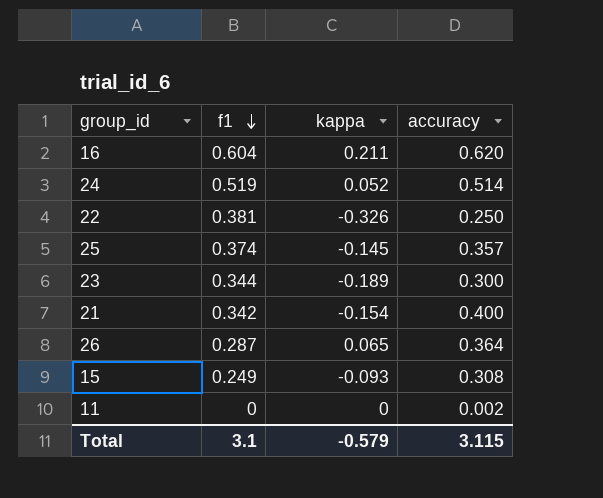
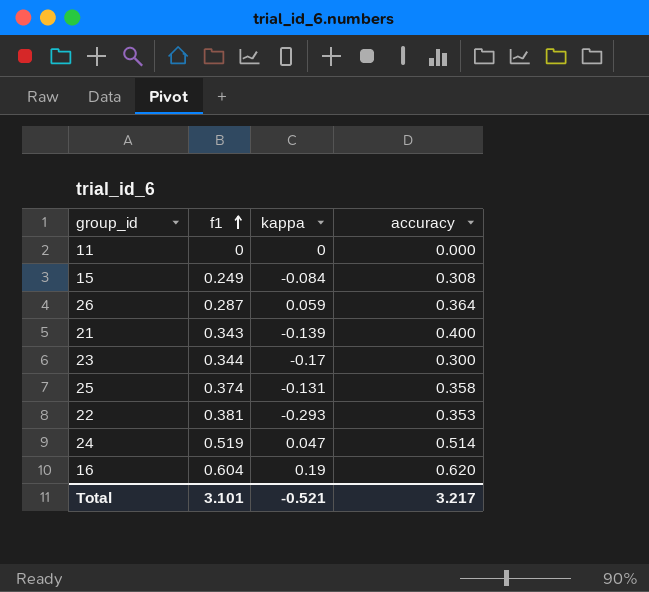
row order: f1 descending -> f1 ascending
11 | accuracy: 0.002 -> 0.000
15 | kappa: -0.093 -> -0.084
26 | kappa: 0.065 -> 0.059
21 | f1: 0.342 -> 0.343
21 | kappa: -0.154 -> -0.139
23 | kappa: -0.189 -> -0.17
25 | kappa: -0.145 -> -0.131
25 | accuracy: 0.357 -> 0.358
22 | kappa: -0.326 -> -0.293
22 | accuracy: 0.250 -> 0.353
24 | kappa: 0.052 -> 0.047
16 | kappa: 0.211 -> 0.19
Total | f1: 3.1 -> 3.101
Total | kappa: -0.579 -> -0.521
Total | accuracy: 3.115 -> 3.217

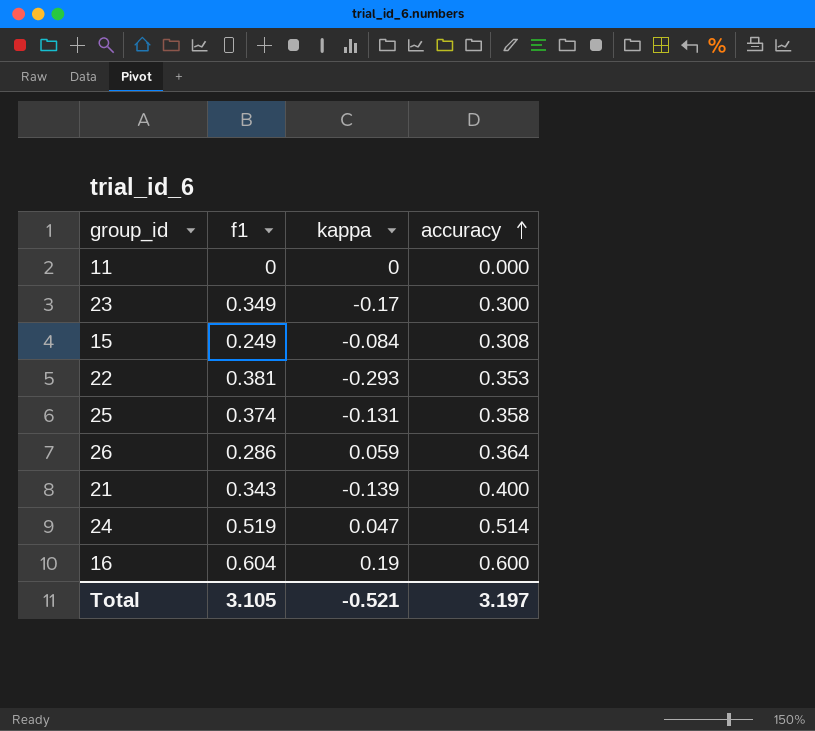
row order: f1 ascending -> accuracy ascending
23 | f1: 0.344 -> 0.349
26 | f1: 0.287 -> 0.286
16 | accuracy: 0.620 -> 0.600
Total | f1: 3.101 -> 3.105
Total | accuracy: 3.217 -> 3.197

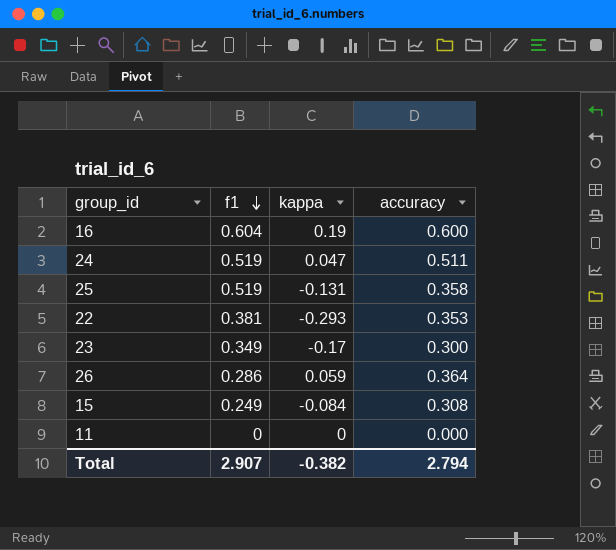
row order: accuracy ascending -> f1 descending
row 21: 0.343 | -0.139 | 0.400 -> none
24 | accuracy: 0.514 -> 0.511
25 | f1: 0.374 -> 0.519
Total | f1: 3.105 -> 2.907
Total | kappa: -0.521 -> -0.382
Total | accuracy: 3.197 -> 2.794

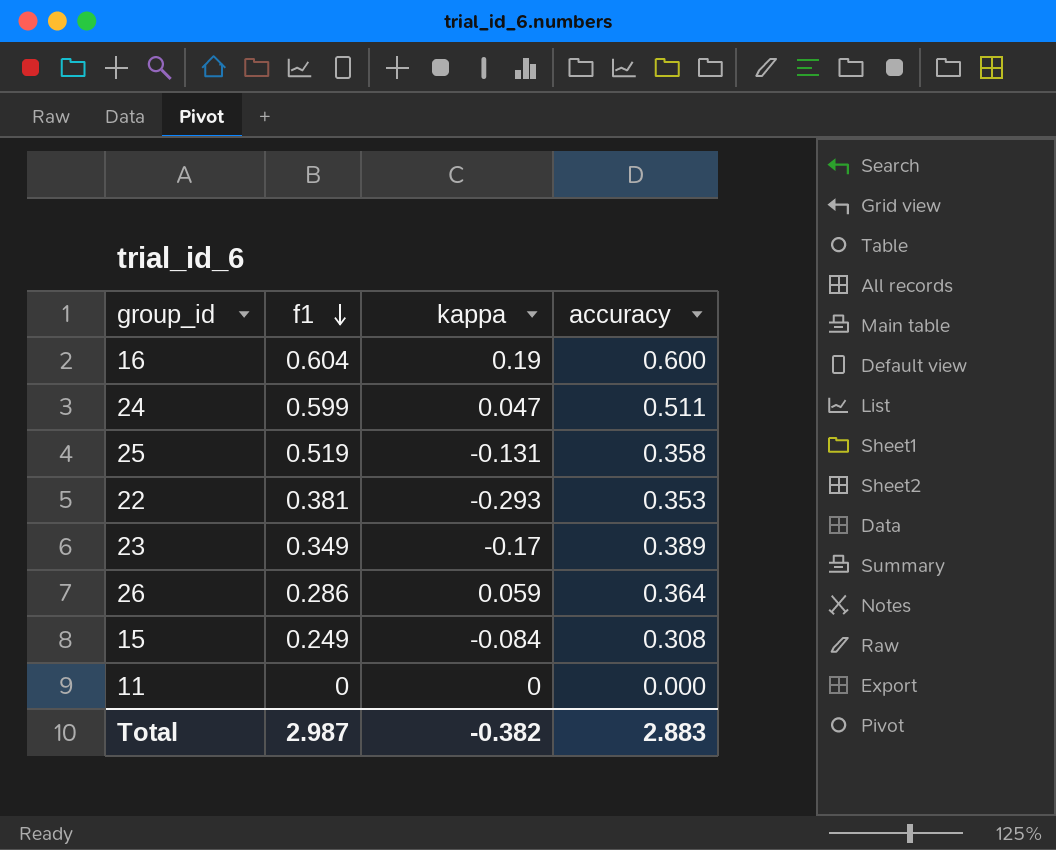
24 | f1: 0.519 -> 0.599
23 | accuracy: 0.300 -> 0.389
Total | f1: 2.907 -> 2.987
Total | accuracy: 2.794 -> 2.883

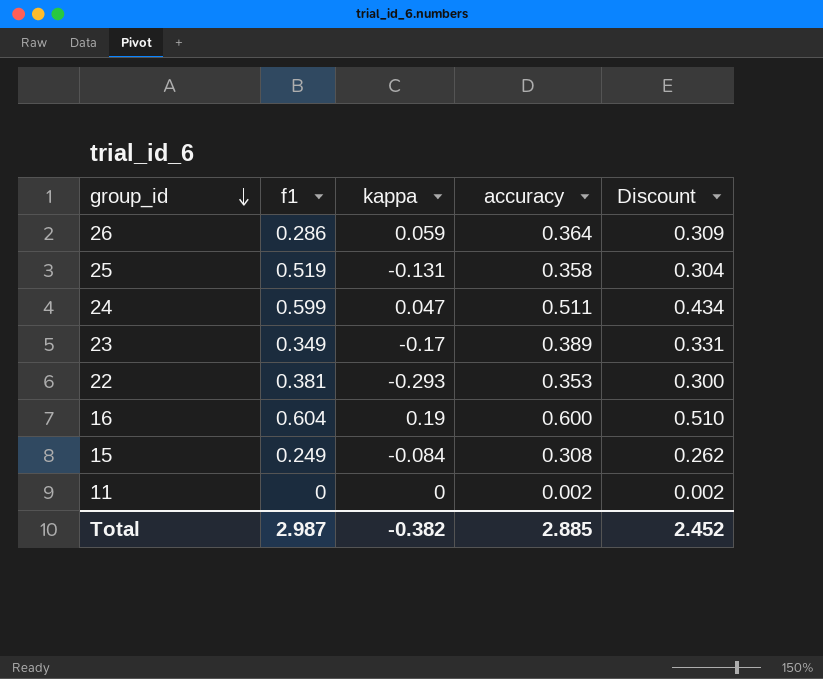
row order: f1 descending -> group_id descending
column Discount | formula: none -> [accuracy] * 0.85
11 | accuracy: 0.000 -> 0.002
Total | accuracy: 2.883 -> 2.885

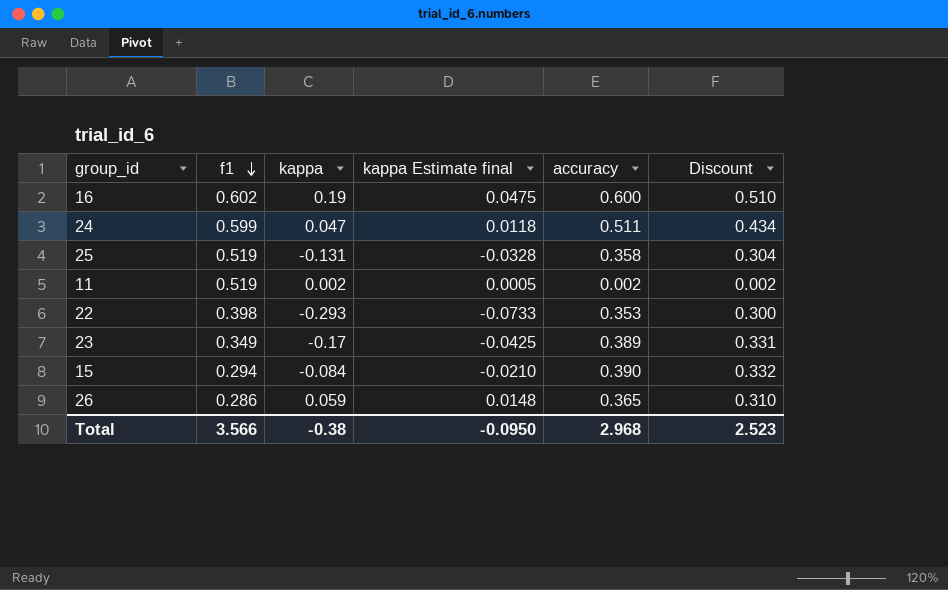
row order: group_id descending -> f1 descending
column kappa Estimate final | formula: none -> [kappa] * 0.25
16 | f1: 0.604 -> 0.602
11 | f1: 0 -> 0.519
11 | kappa: 0 -> 0.002
22 | f1: 0.381 -> 0.398
15 | f1: 0.249 -> 0.294
15 | accuracy: 0.308 -> 0.390
15 | Discount: 0.262 -> 0.332
26 | accuracy: 0.364 -> 0.365
26 | Discount: 0.309 -> 0.310
Total | f1: 2.987 -> 3.566
Total | kappa: -0.382 -> -0.38
Total | accuracy: 2.885 -> 2.968
Total | Discount: 2.452 -> 2.523

